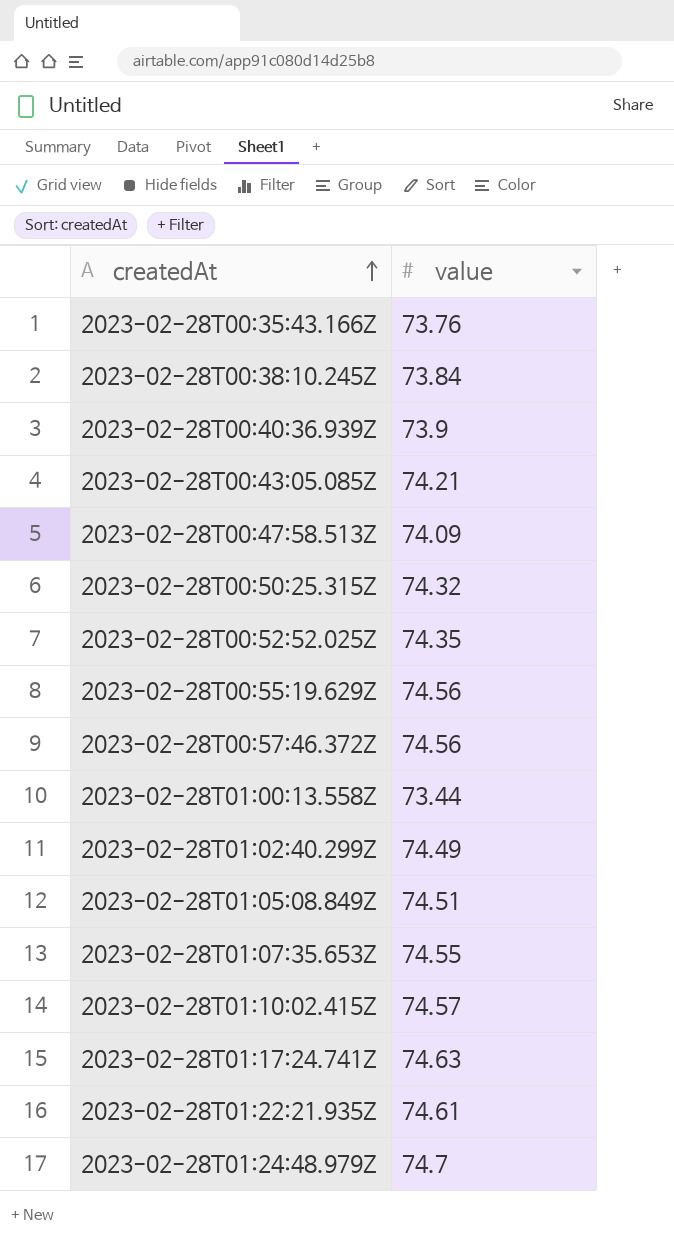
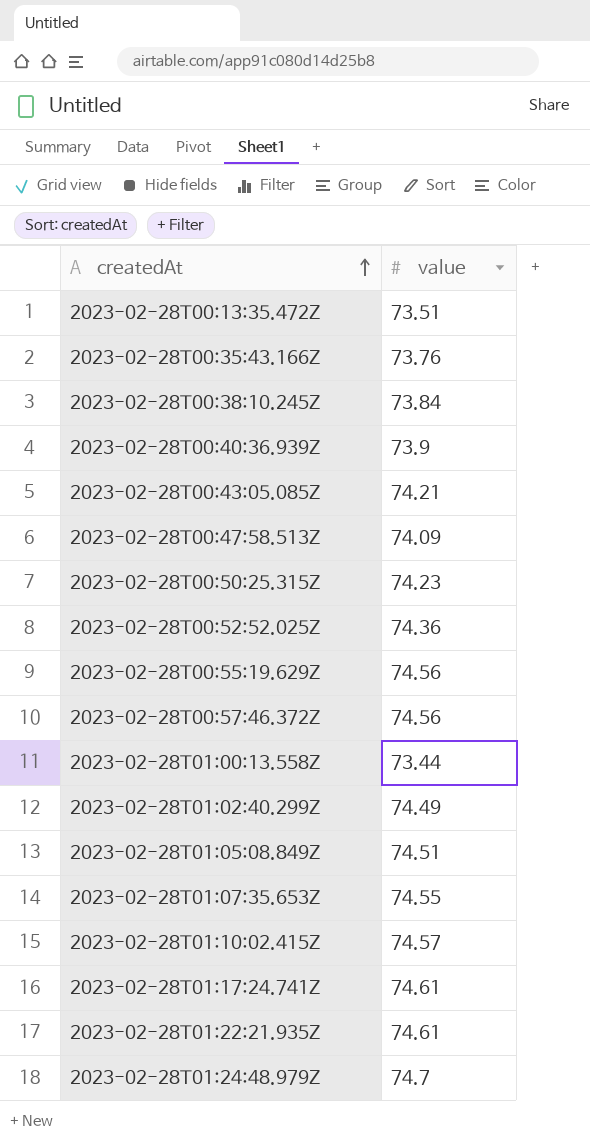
row 2023-02-28T00:13:35.472Z: none -> 73.51
2023-02-28T00:50:25.315Z | value: 74.32 -> 74.23
2023-02-28T00:52:52.025Z | value: 74.35 -> 74.36
2023-02-28T01:17:24.741Z | value: 74.63 -> 74.61

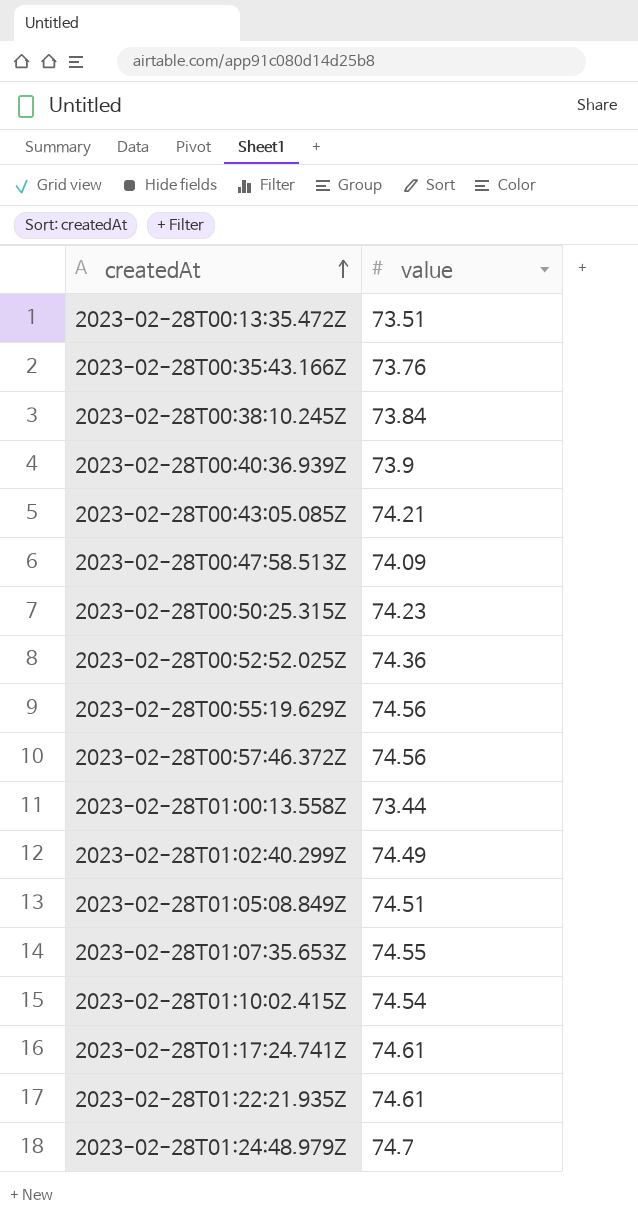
2023-02-28T01:10:02.415Z | value: 74.57 -> 74.54

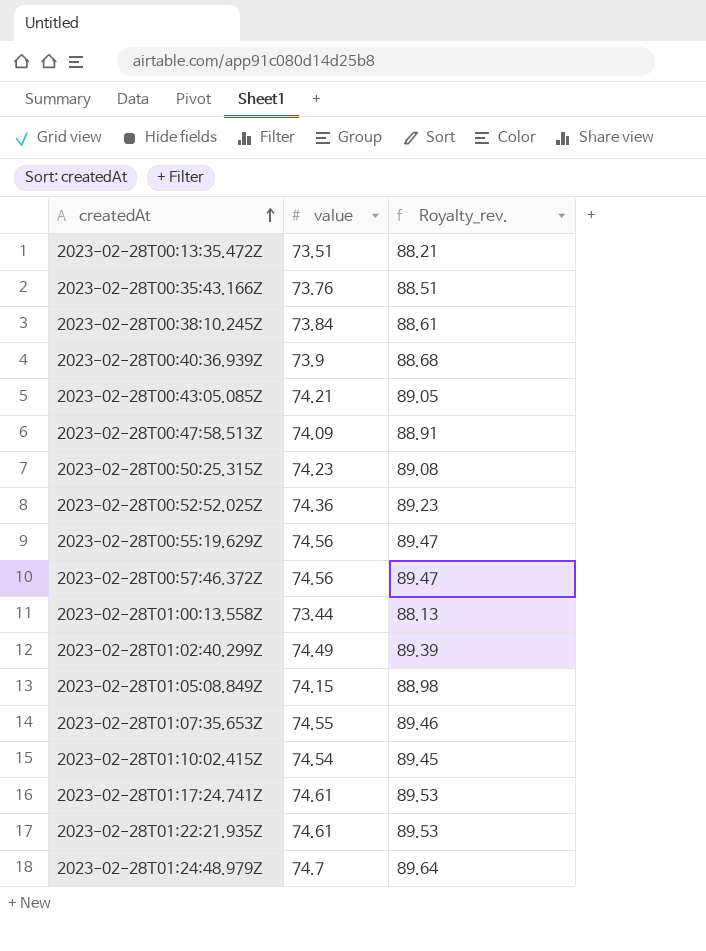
column Royalty_rev. | formula: none -> [value] * 1.2
2023-02-28T01:05:08.849Z | value: 74.51 -> 74.15

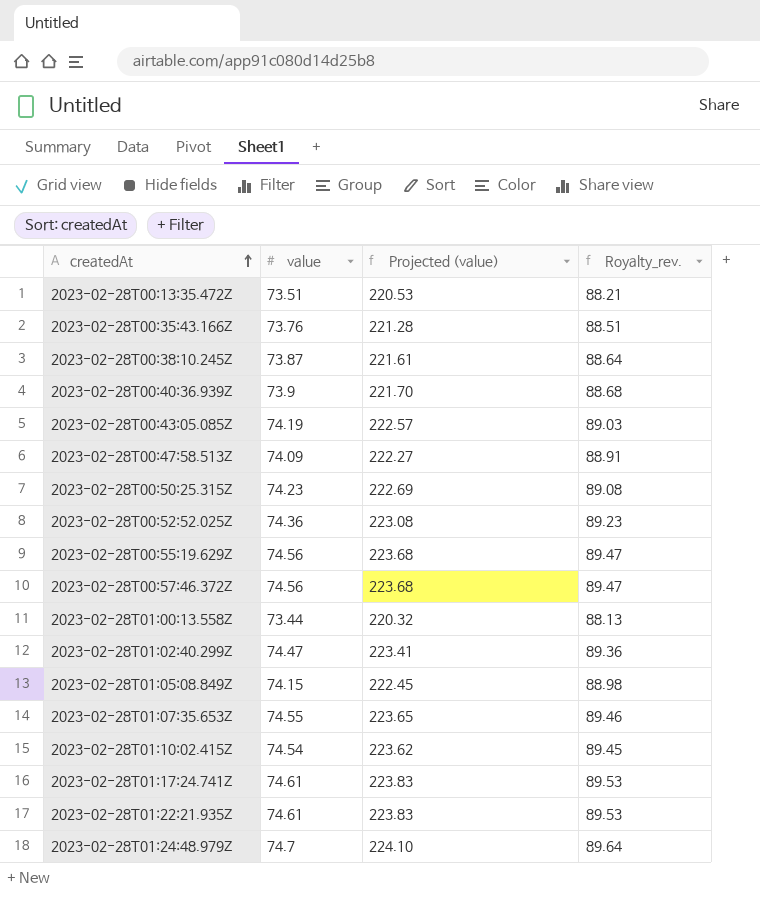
column Projected (value) | formula: none -> [value] * 3
2023-02-28T00:38:10.245Z | value: 73.84 -> 73.87
2023-02-28T00:38:10.245Z | Royalty_rev.: 88.61 -> 88.64
2023-02-28T00:43:05.085Z | value: 74.21 -> 74.19
2023-02-28T00:43:05.085Z | Royalty_rev.: 89.05 -> 89.03
2023-02-28T01:02:40.299Z | value: 74.49 -> 74.47
2023-02-28T01:02:40.299Z | Royalty_rev.: 89.39 -> 89.36

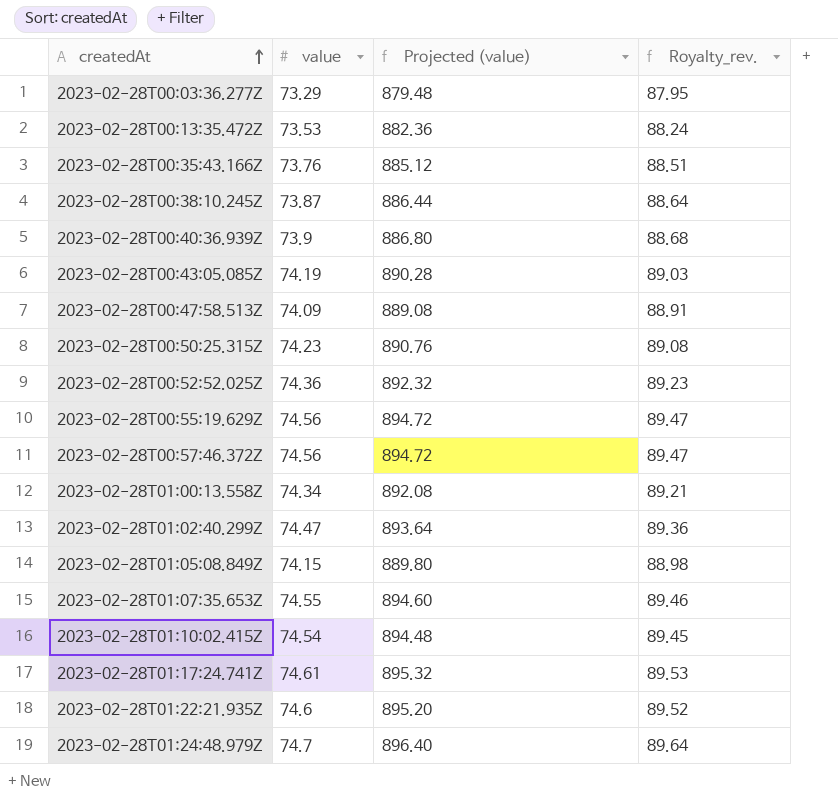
column Projected (value) | formula: [value] * 3 -> [value] * 12
row 2023-02-28T00:03:36.277Z: none -> 73.29 | 879.48 | 87.95
2023-02-28T00:13:35.472Z | value: 73.51 -> 73.53
2023-02-28T00:13:35.472Z | Royalty_rev.: 88.21 -> 88.24
2023-02-28T01:00:13.558Z | value: 73.44 -> 74.34
2023-02-28T01:00:13.558Z | Royalty_rev.: 88.13 -> 89.21
2023-02-28T01:22:21.935Z | value: 74.61 -> 74.6
2023-02-28T01:22:21.935Z | Royalty_rev.: 89.53 -> 89.52

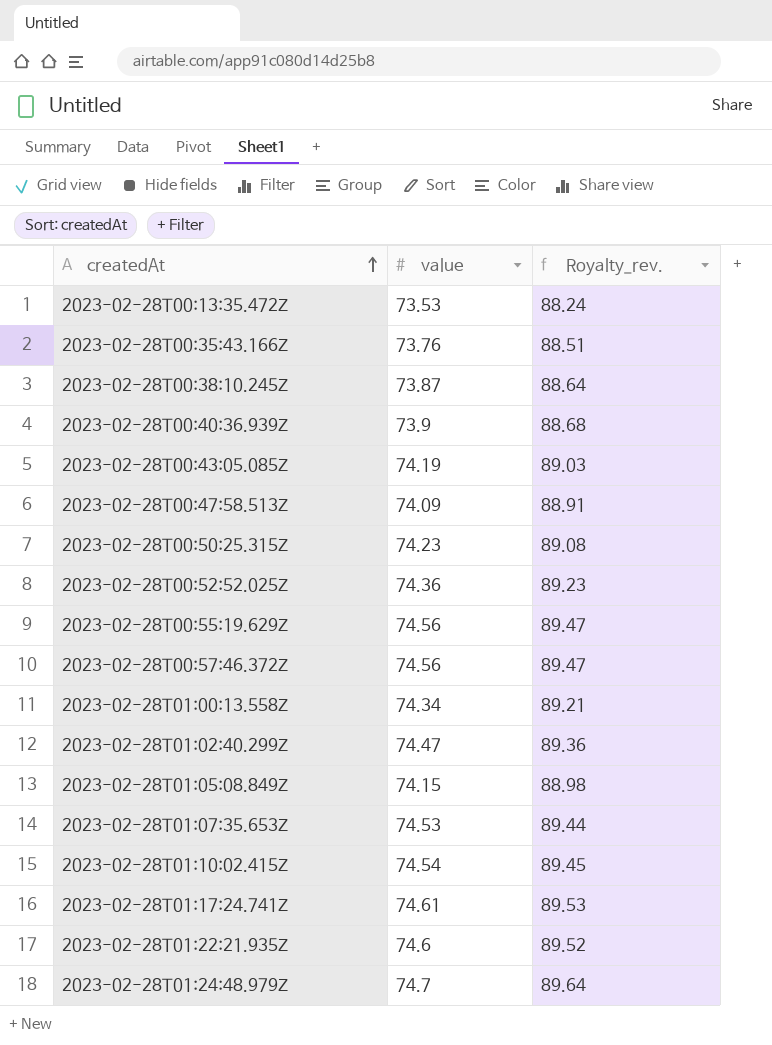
column Projected (value) | formula: [value] * 12 -> none
row 2023-02-28T00:03:36.277Z: 73.29 | 879.48 | 87.95 -> none
2023-02-28T01:07:35.653Z | value: 74.55 -> 74.53
2023-02-28T01:07:35.653Z | Royalty_rev.: 89.46 -> 89.44

